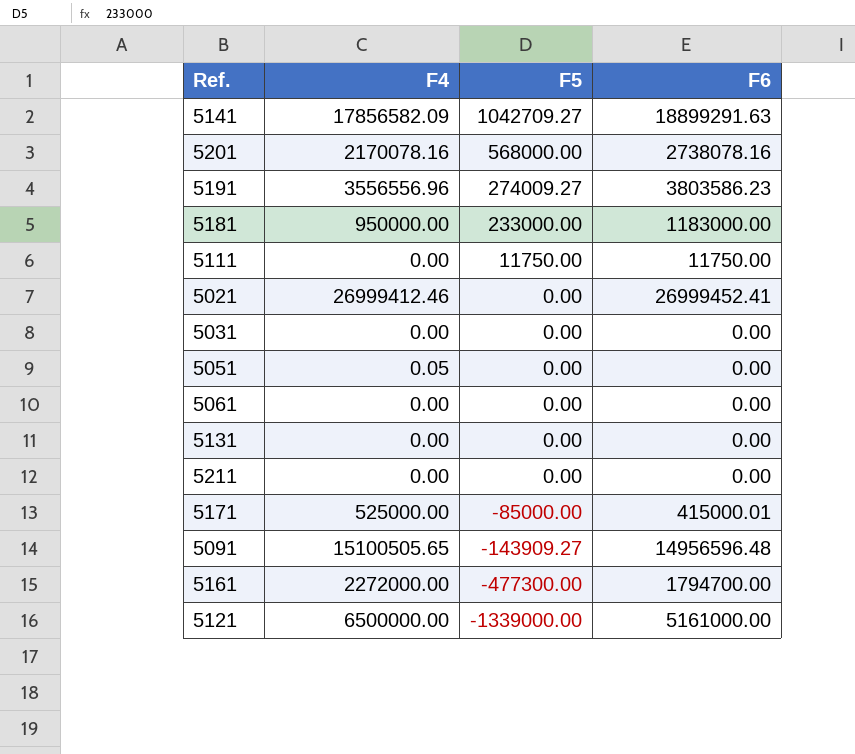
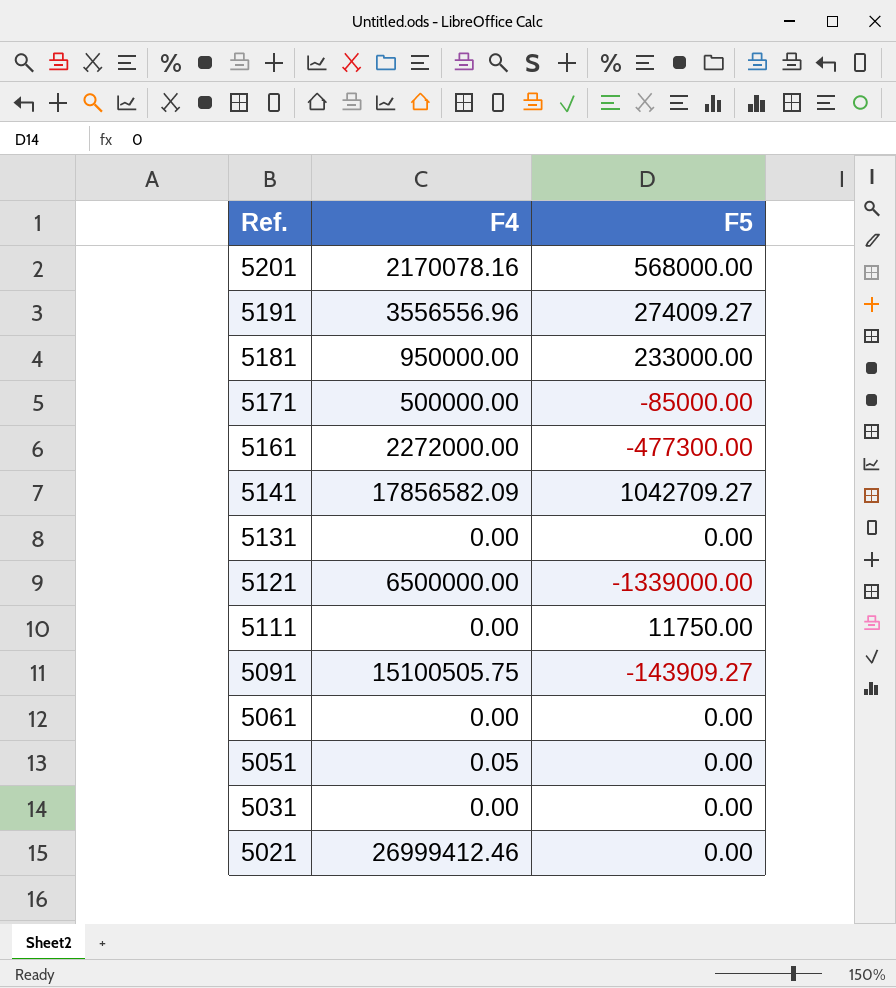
row order: F5 descending -> Ref. descending
column F6 | position: 4 -> none
row 5211: 0.00 | 0.00 | 0.00 -> none
5171 | F4: 525000.00 -> 500000.00
5091 | F4: 15100505.65 -> 15100505.75

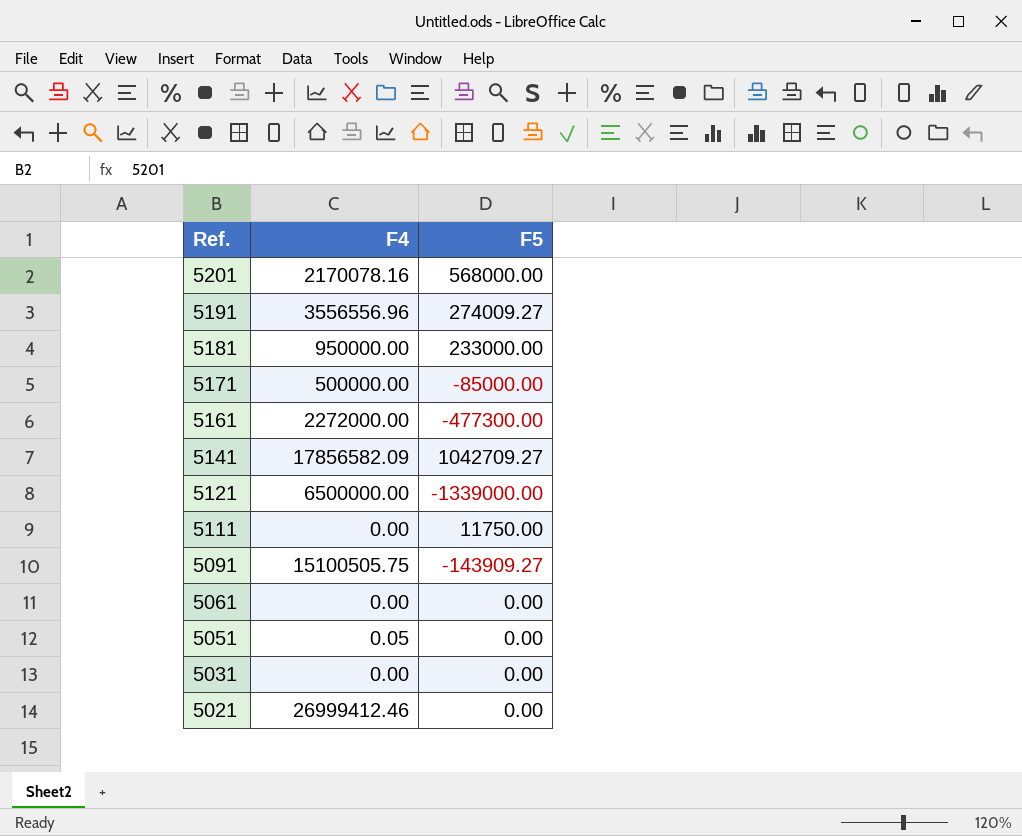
row 5131: 0.00 | 0.00 -> none

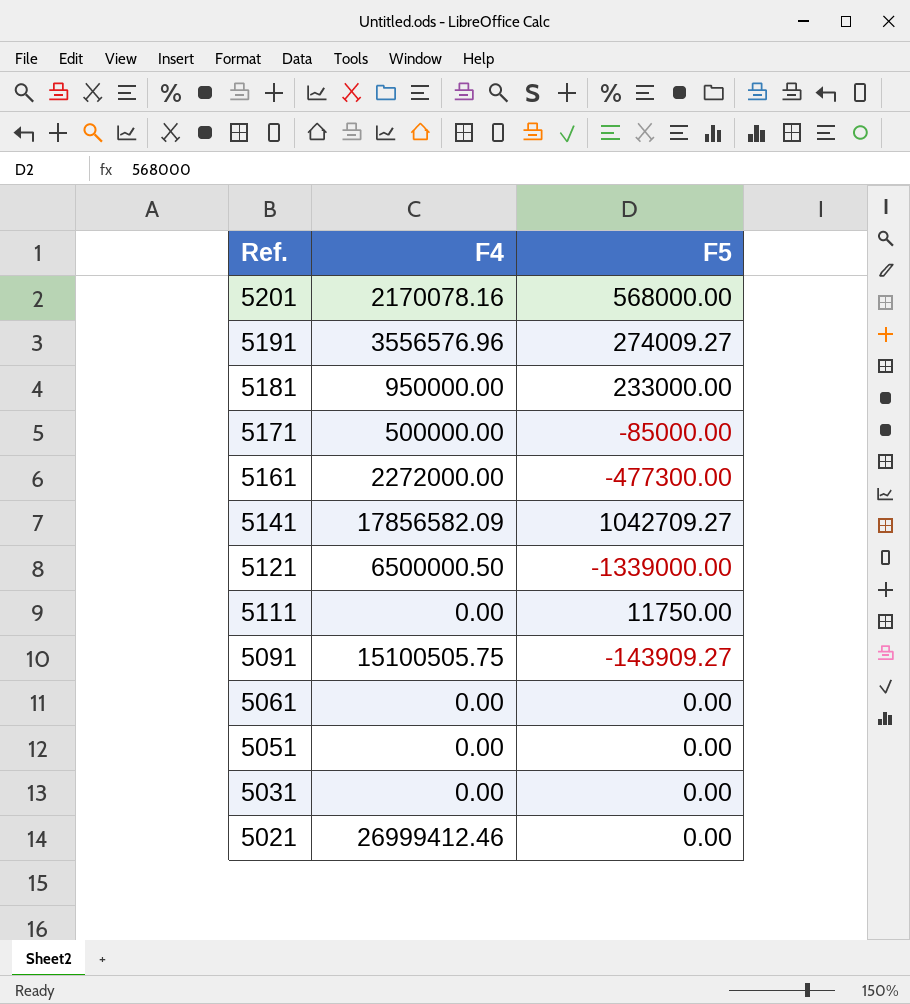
5191 | F4: 3556556.96 -> 3556576.96
5121 | F4: 6500000.00 -> 6500000.50
5051 | F4: 0.05 -> 0.00

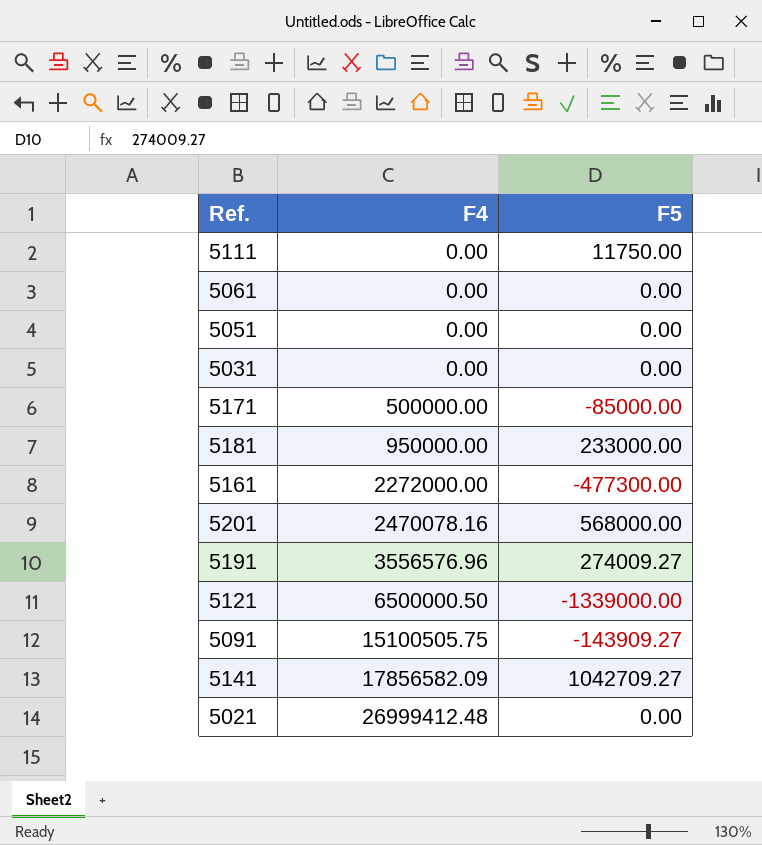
row order: Ref. descending -> F4 ascending
5201 | F4: 2170078.16 -> 2470078.16
5021 | F4: 26999412.46 -> 26999412.48

